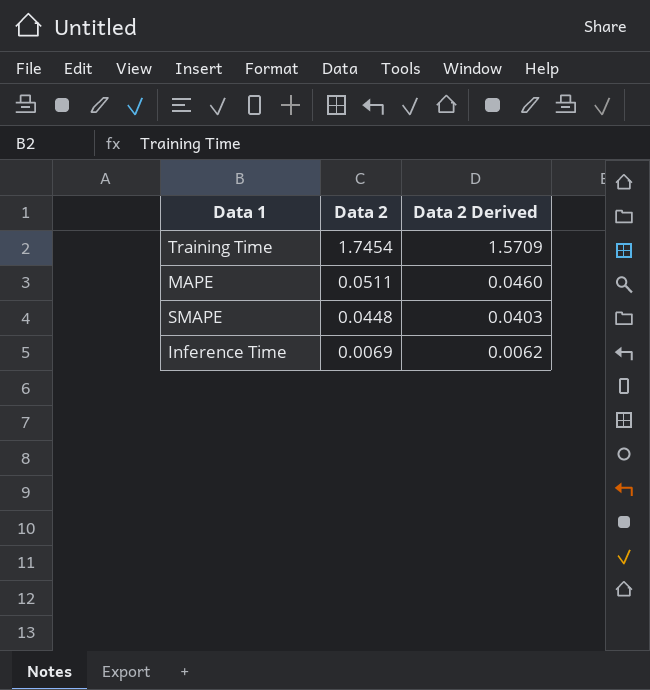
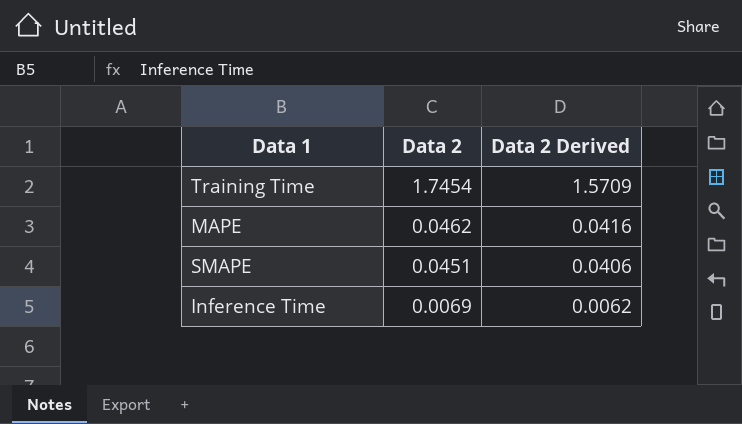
MAPE | Data 2: 0.0511 -> 0.0462
MAPE | Data 2 Derived: 0.0460 -> 0.0416
SMAPE | Data 2: 0.0448 -> 0.0451
SMAPE | Data 2 Derived: 0.0403 -> 0.0406

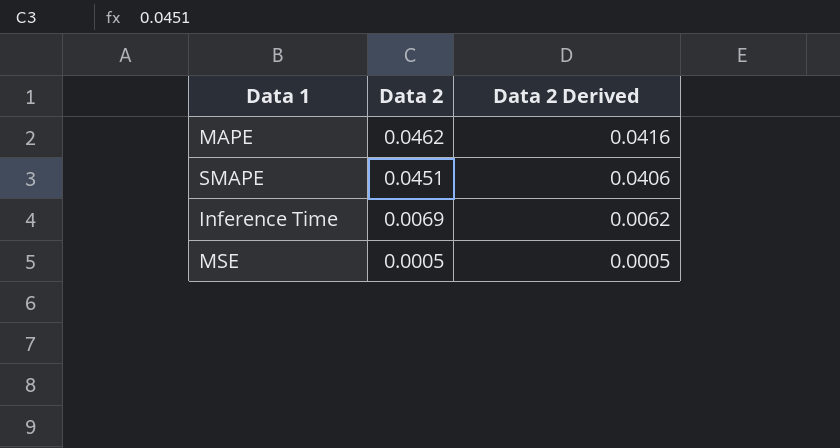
row Training Time: 1.7454 | 1.5709 -> none
row MSE: none -> 0.0005 | 0.0005

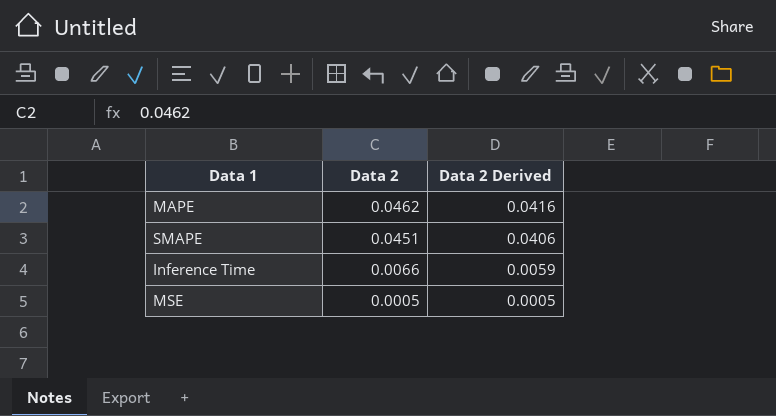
Inference Time | Data 2: 0.0069 -> 0.0066
Inference Time | Data 2 Derived: 0.0062 -> 0.0059

